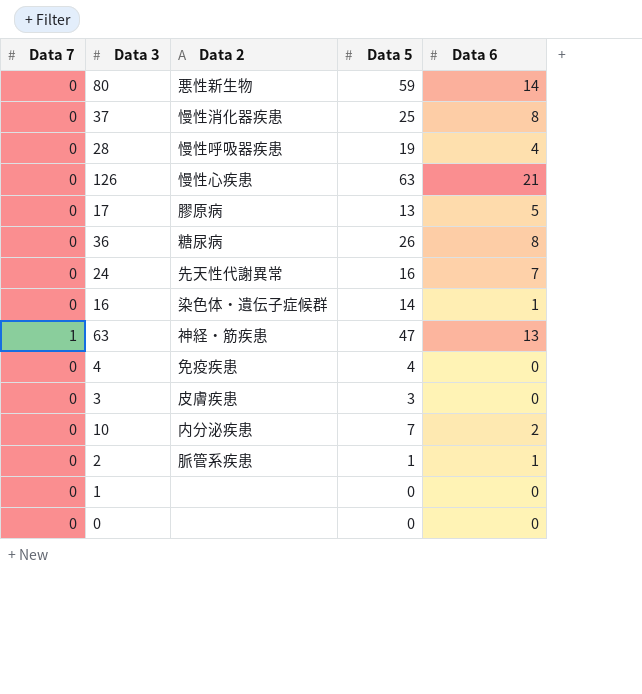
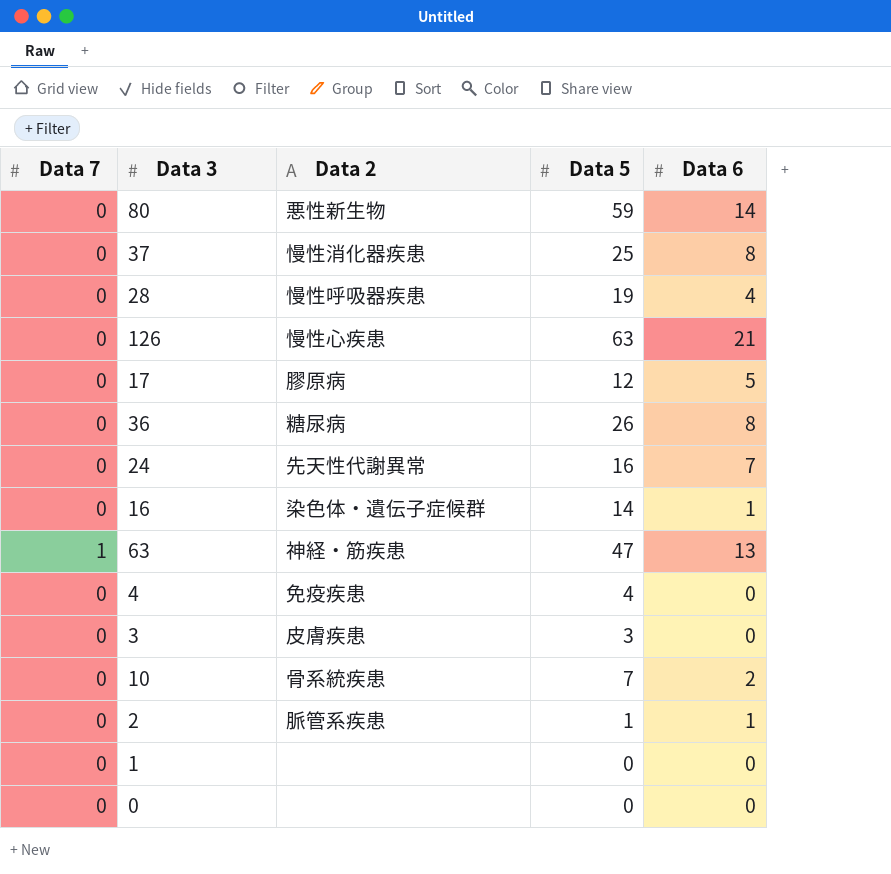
17 | Data 5: 13 -> 12
10 | Data 2: 内分泌疾患 -> 骨系統疾患

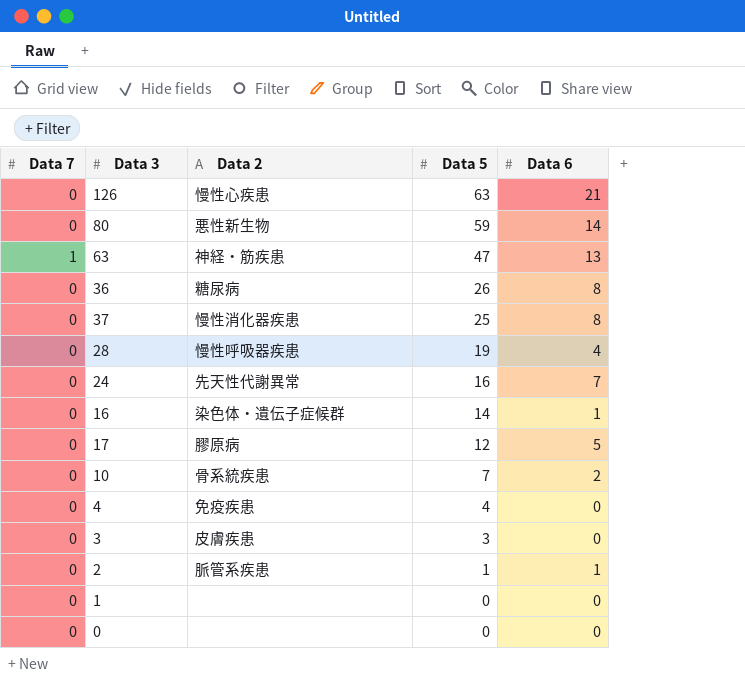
row order: none -> Data 5 descending

